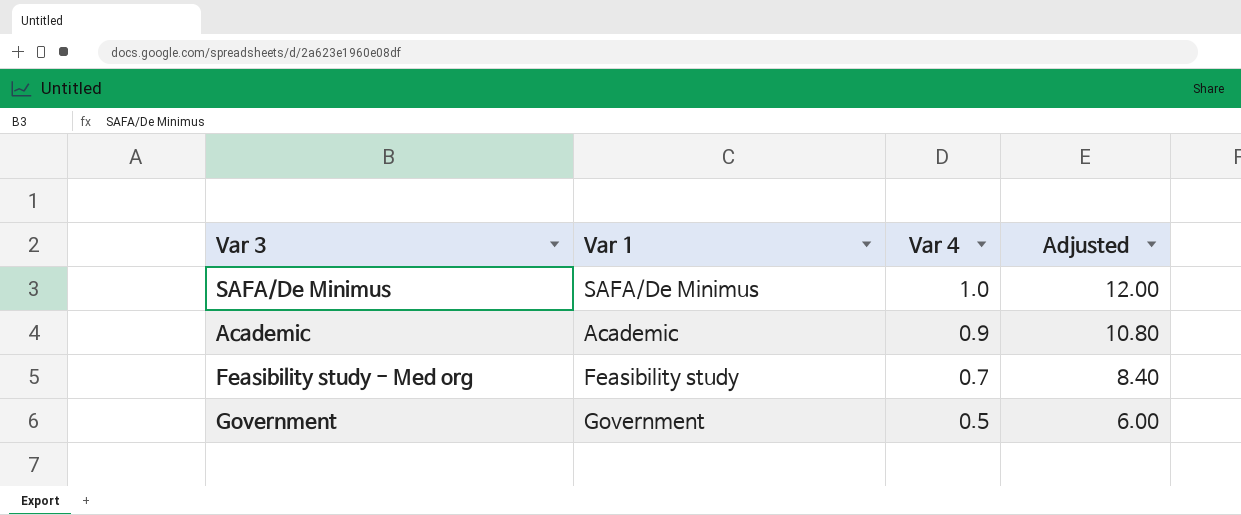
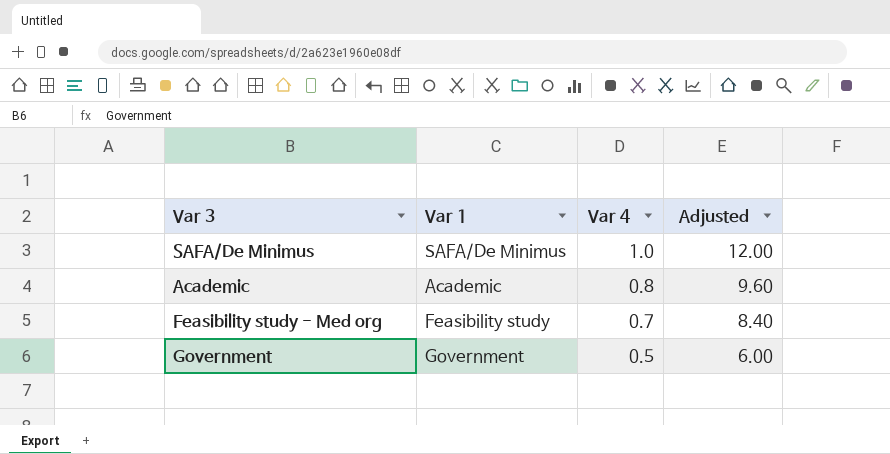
Academic | Var 4: 0.9 -> 0.8
Academic | Adjusted: 10.80 -> 9.60

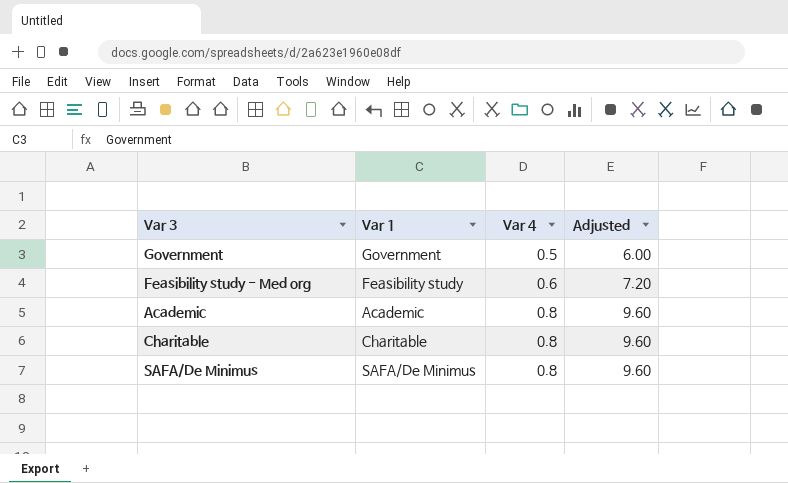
row order: Var 4 descending -> Var 4 ascending
Feasibility study - Med org | Var 4: 0.7 -> 0.6
Feasibility study - Med org | Adjusted: 8.40 -> 7.20
row Charitable: none -> Charitable | 0.8 | 9.60
SAFA/De Minimus | Var 4: 1.0 -> 0.8
SAFA/De Minimus | Adjusted: 12.00 -> 9.60

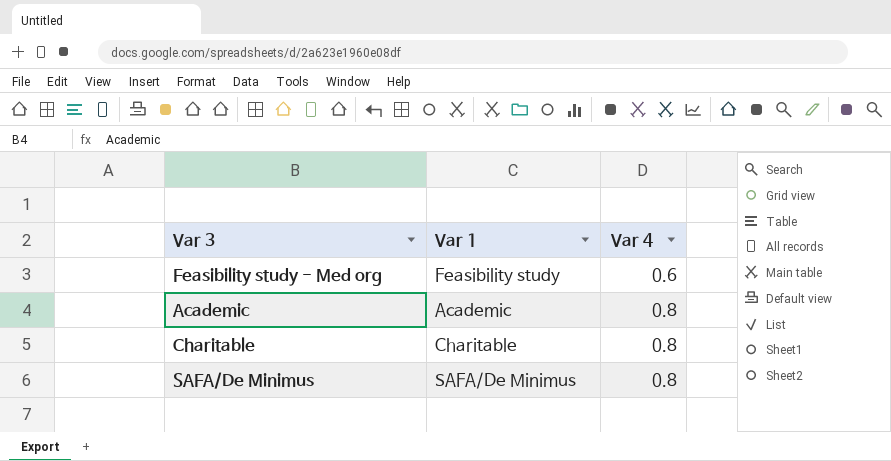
column Adjusted | formula: [Var 4] * 12 -> none
row Government: Government | 0.5 | 6.00 -> none

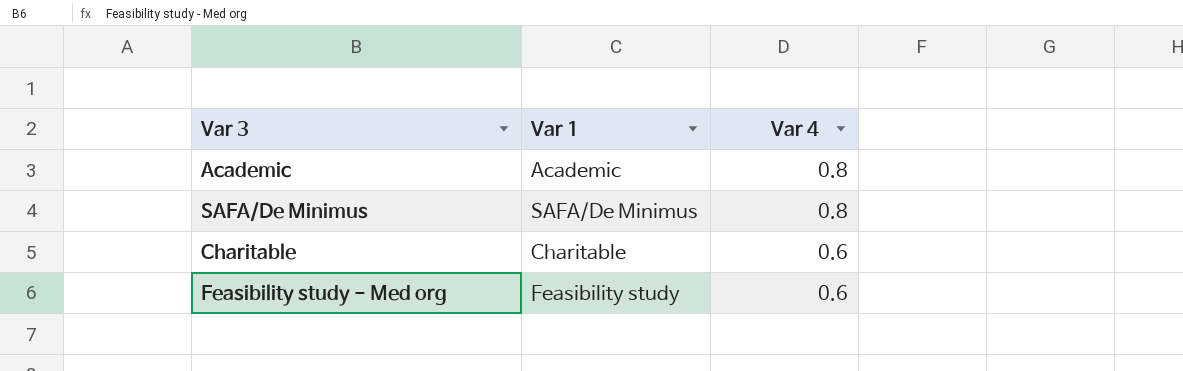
row order: Var 4 ascending -> Var 4 descending
Charitable | Var 4: 0.8 -> 0.6

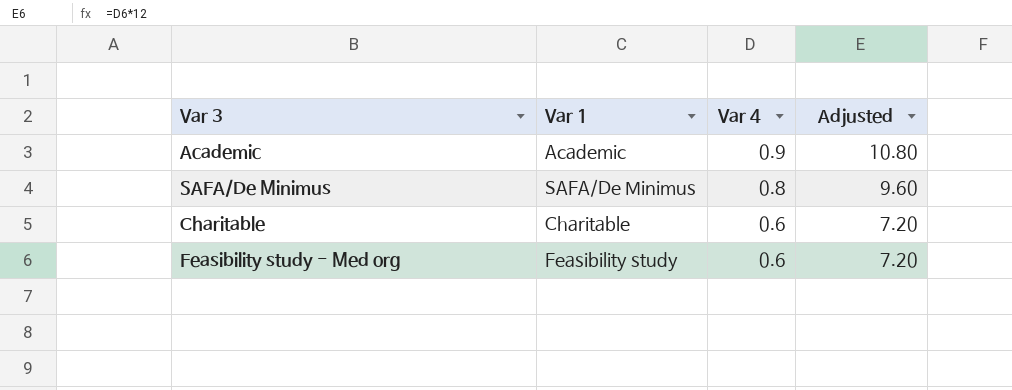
column Adjusted | formula: none -> [Var 4] * 12
Academic | Var 4: 0.8 -> 0.9

